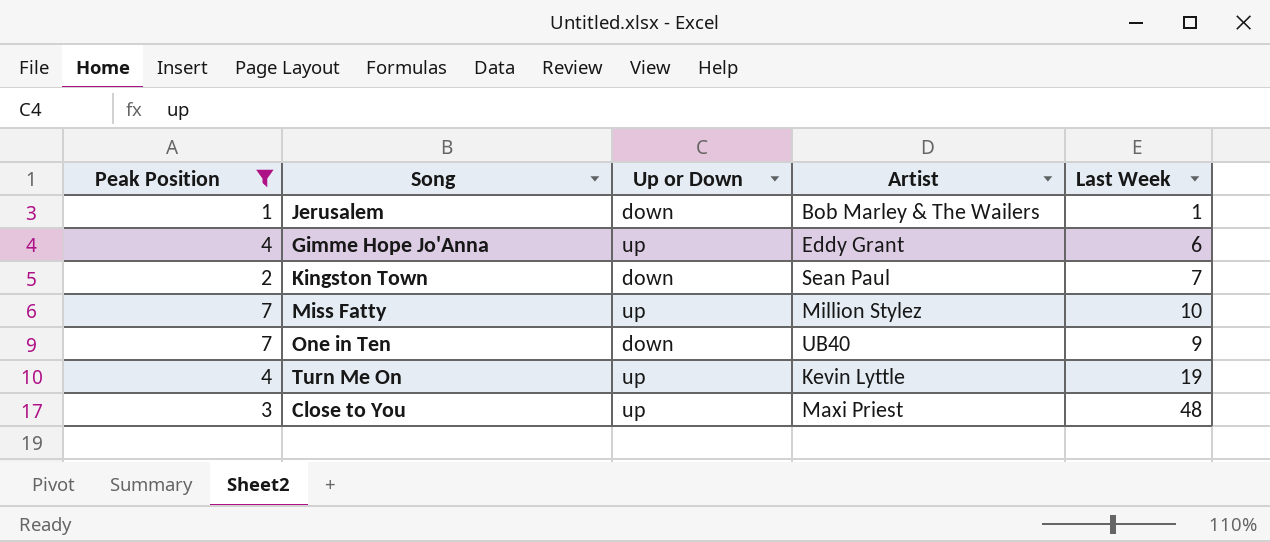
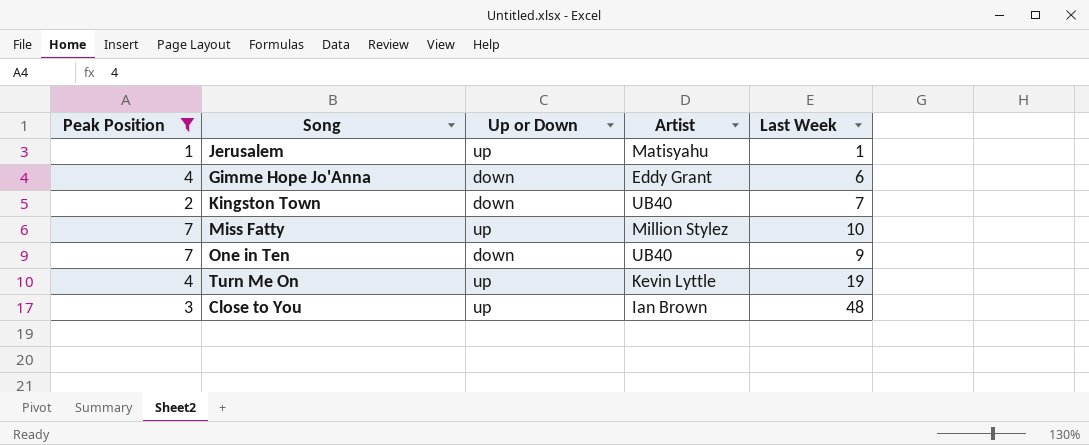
Jerusalem | Up or Down: down -> up
Jerusalem | Artist: Bob Marley & The Wailers -> Matisyahu
Gimme Hope Jo'Anna | Up or Down: up -> down
Kingston Town | Artist: Sean Paul -> UB40
Close to You | Artist: Maxi Priest -> Ian Brown

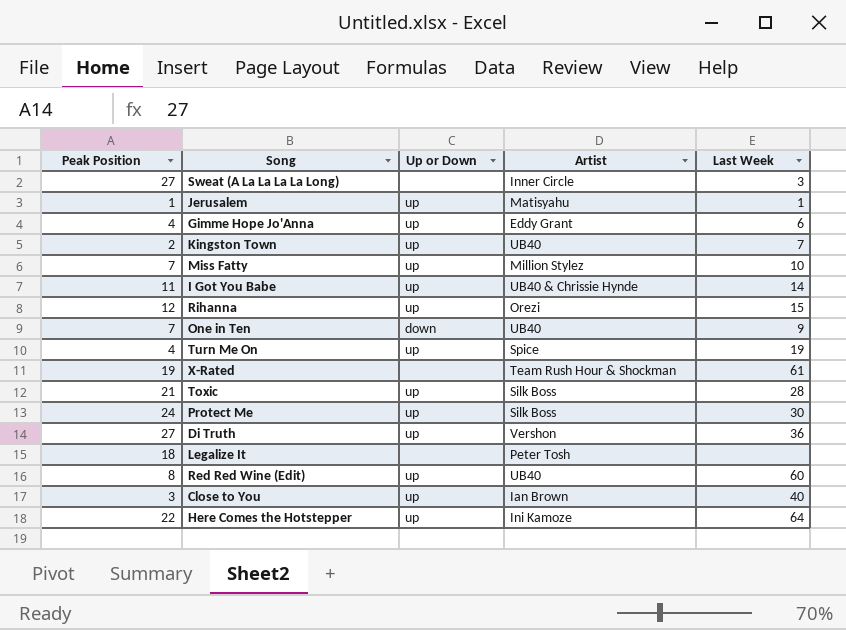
filter: Peak Position <= 7 -> none
Gimme Hope Jo'Anna | Up or Down: down -> up
Kingston Town | Up or Down: down -> up
Turn Me On | Artist: Kevin Lyttle -> Spice
Close to You | Last Week: 48 -> 40

